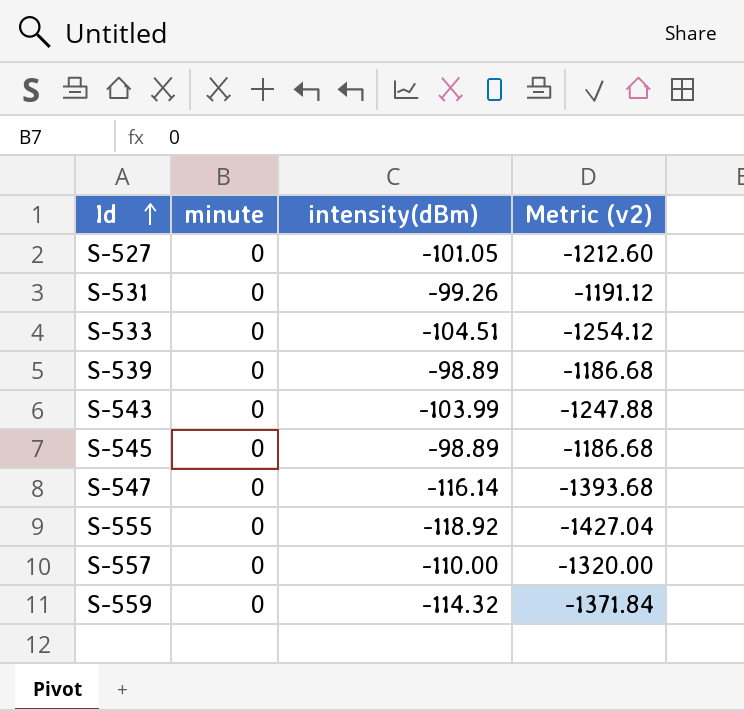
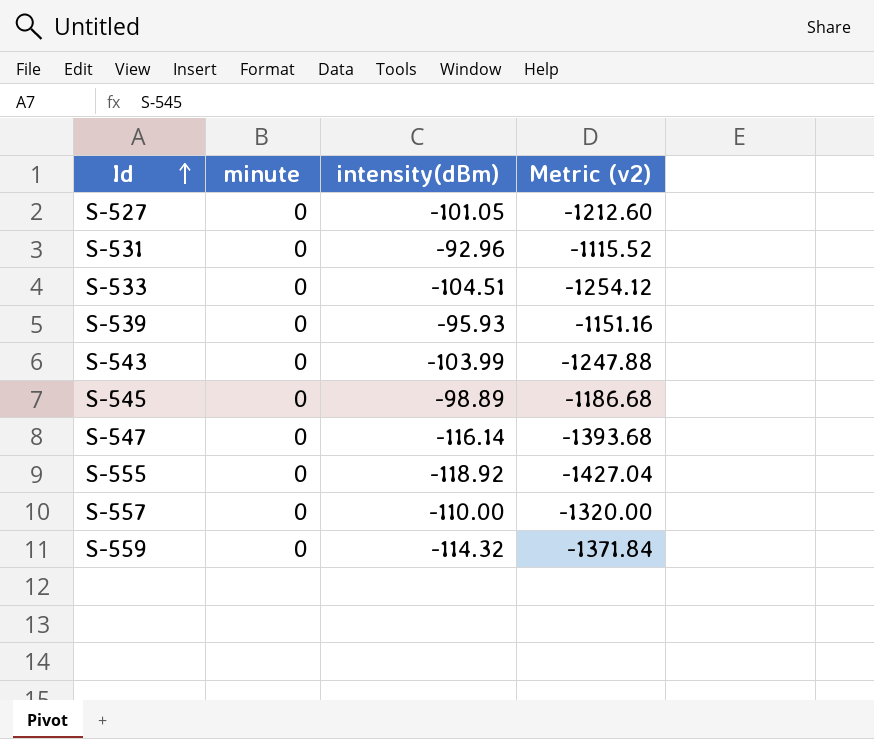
S-531 | intensity(dBm): -99.26 -> -92.96
S-531 | Metric (v2): -1191.12 -> -1115.52
S-539 | intensity(dBm): -98.89 -> -95.93
S-539 | Metric (v2): -1186.68 -> -1151.16

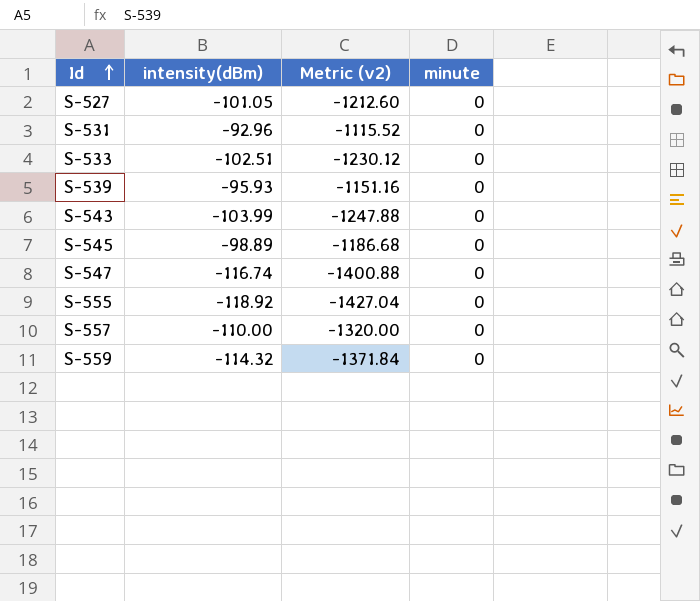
column minute | position: 2 -> 4
S-533 | intensity(dBm): -104.51 -> -102.51
S-533 | Metric (v2): -1254.12 -> -1230.12
S-547 | intensity(dBm): -116.14 -> -116.74
S-547 | Metric (v2): -1393.68 -> -1400.88

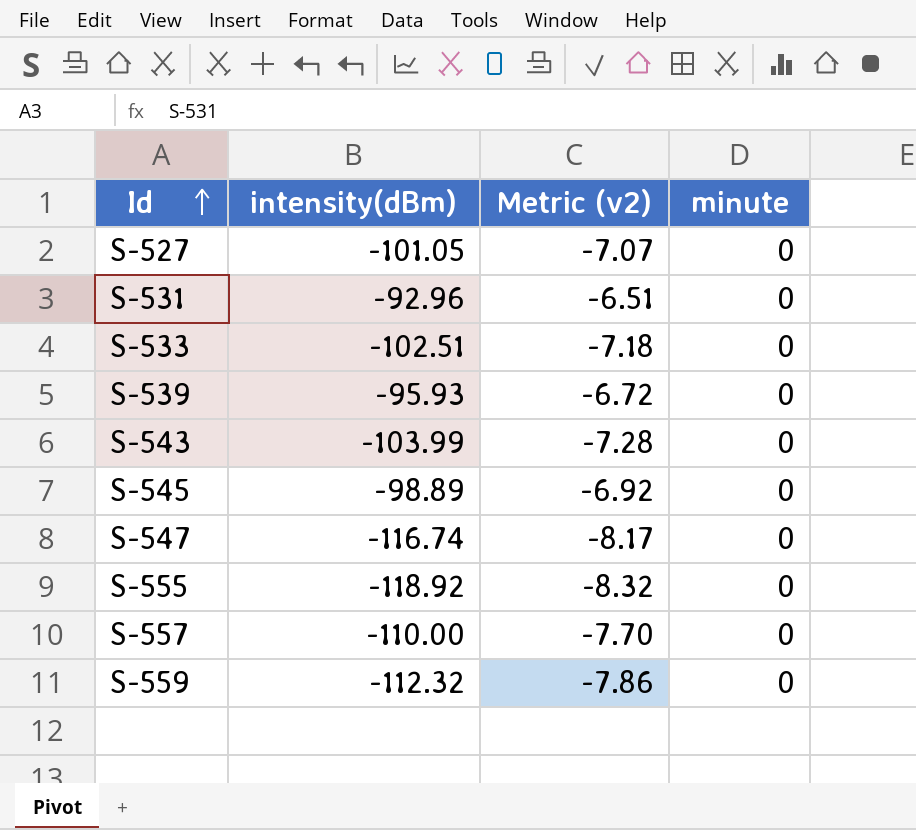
column Metric (v2) | formula: [intensity(dBm)] * 12 -> [intensity(dBm)] * 0.07
S-559 | intensity(dBm): -114.32 -> -112.32

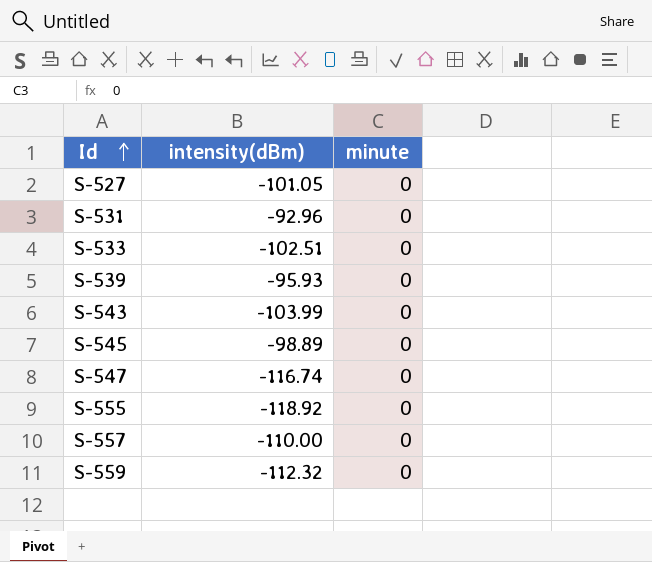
column Metric (v2) | formula: [intensity(dBm)] * 0.07 -> none

